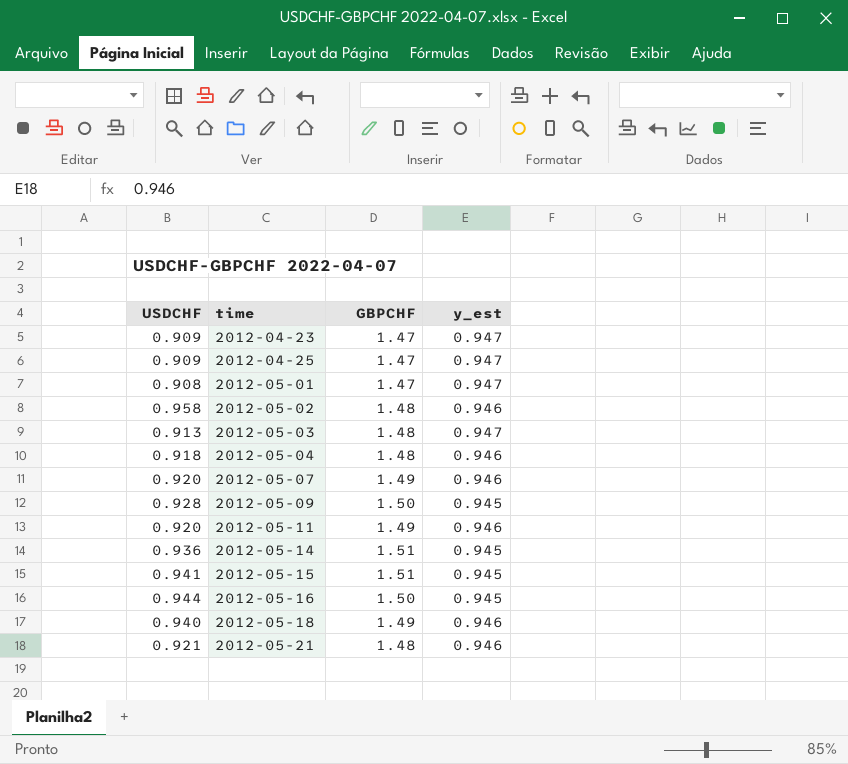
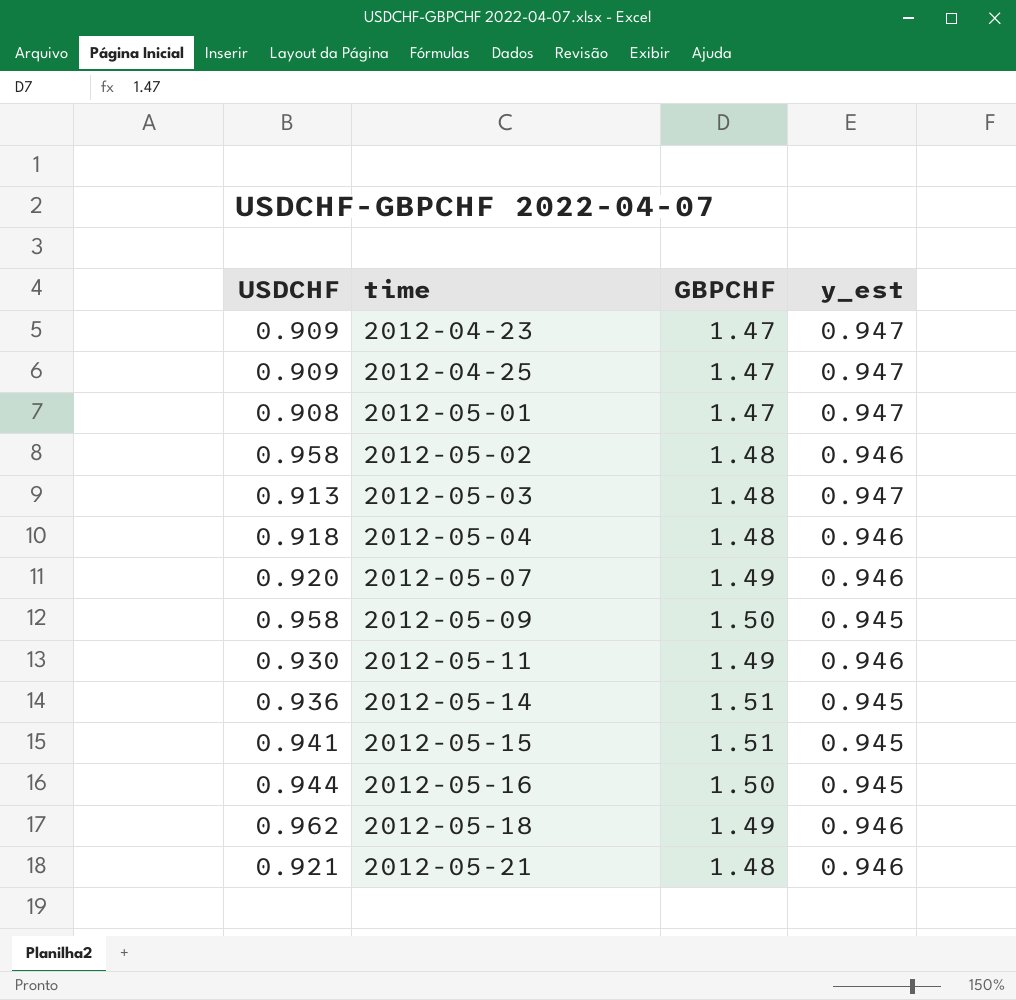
2012-05-09 | USDCHF: 0.928 -> 0.958
2012-05-11 | USDCHF: 0.920 -> 0.930
2012-05-18 | USDCHF: 0.940 -> 0.962

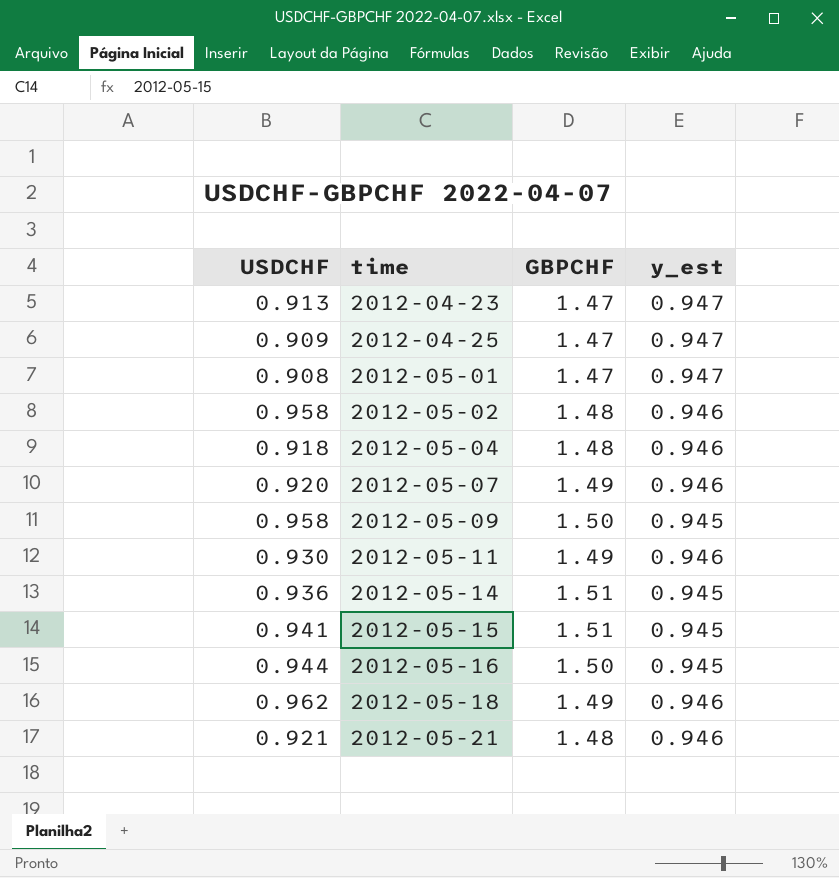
row 2012-05-03: 0.913 | 1.48 | 0.947 -> none
2012-04-23 | USDCHF: 0.909 -> 0.913

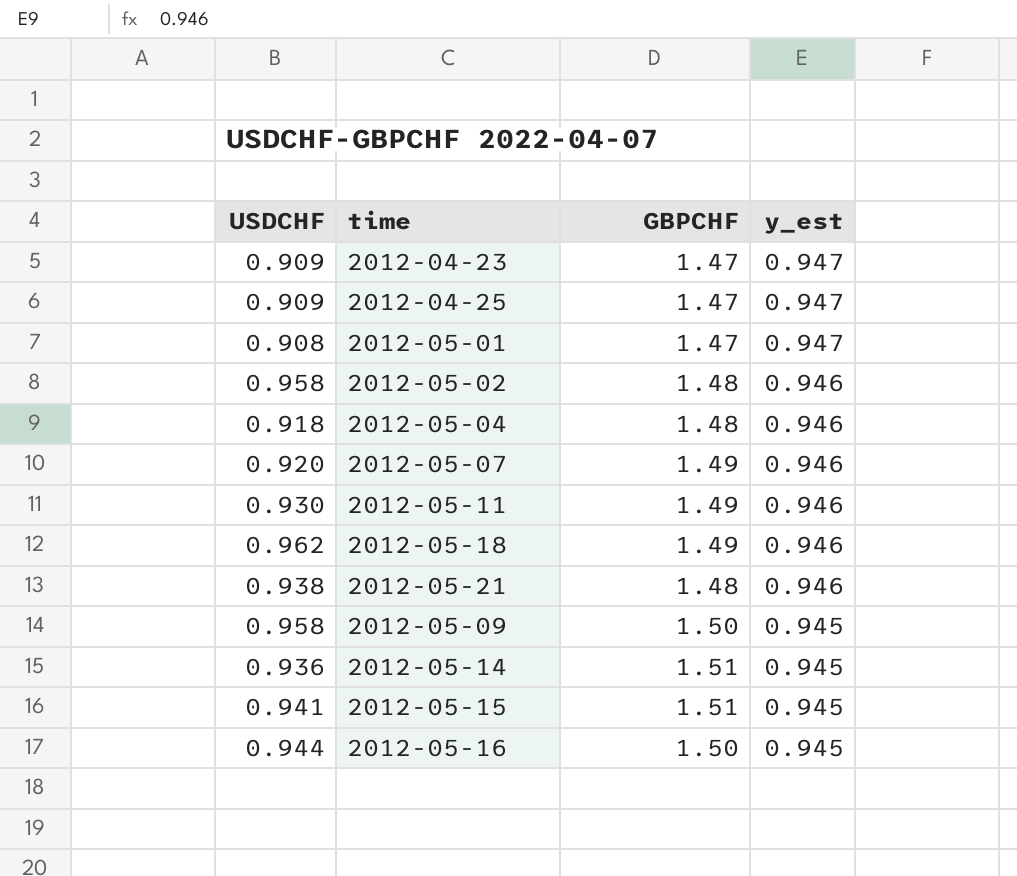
row order: time ascending -> y_est descending
2012-04-23 | USDCHF: 0.913 -> 0.909
2012-05-21 | USDCHF: 0.921 -> 0.938

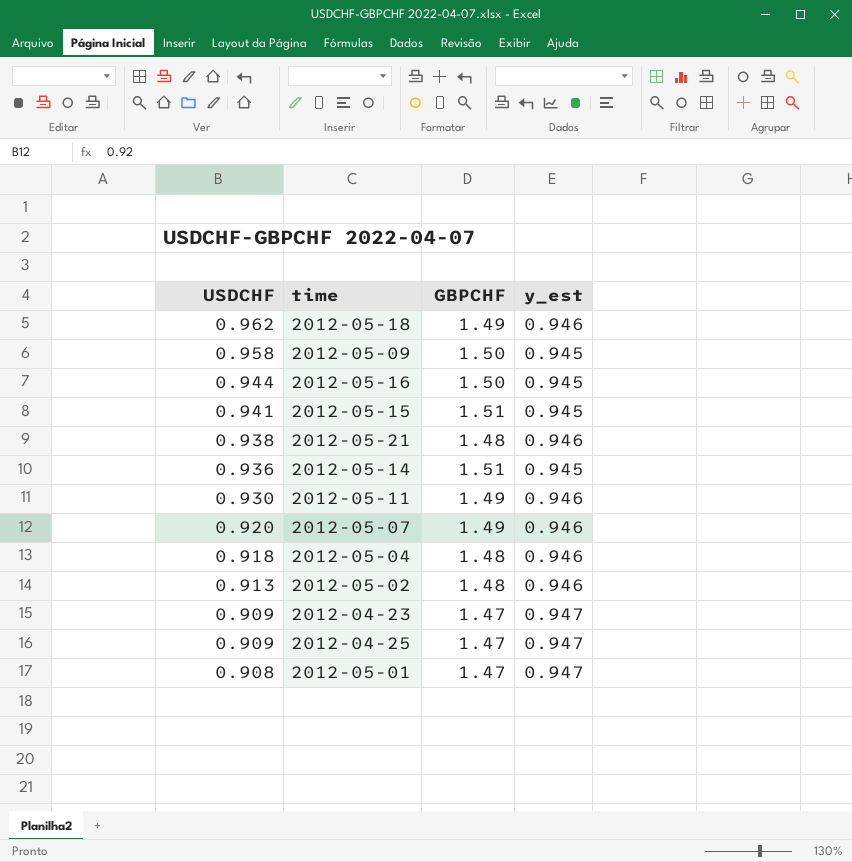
row order: y_est descending -> USDCHF descending
2012-05-02 | USDCHF: 0.958 -> 0.913

